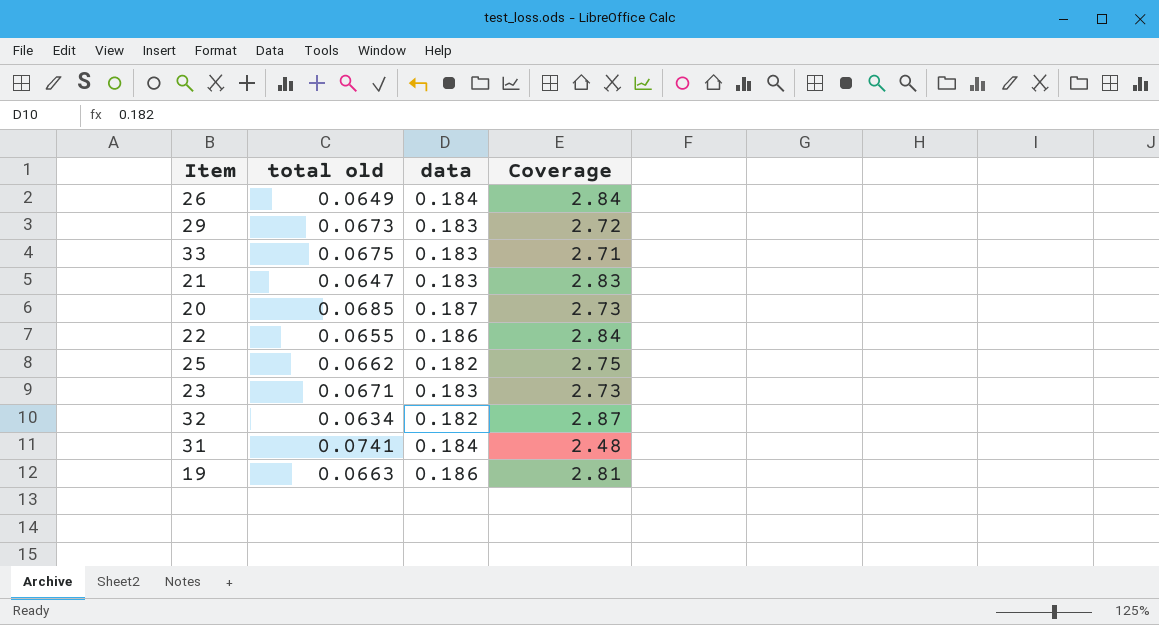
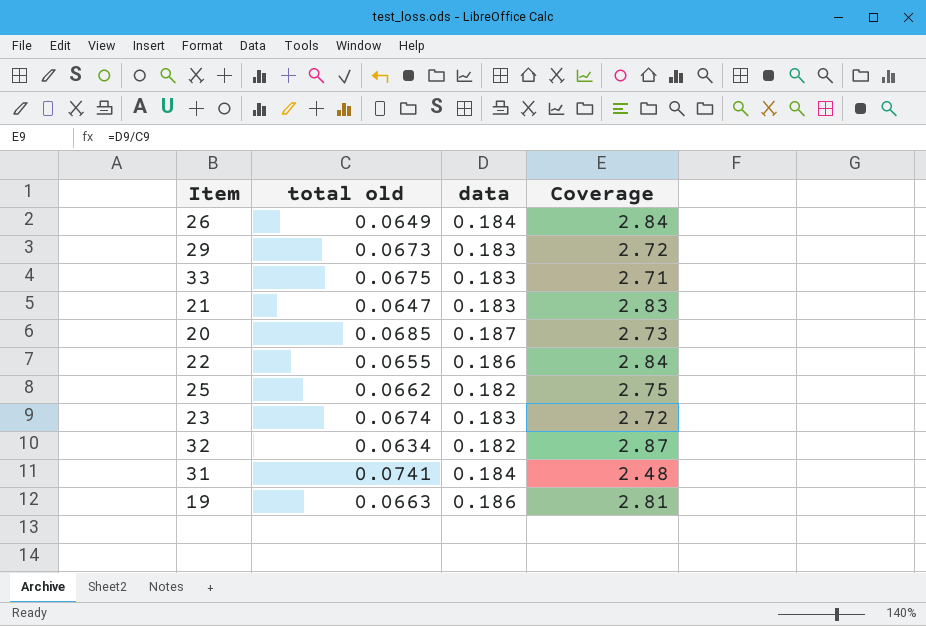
23 | total old: 0.0671 -> 0.0674
23 | Coverage: 2.73 -> 2.72

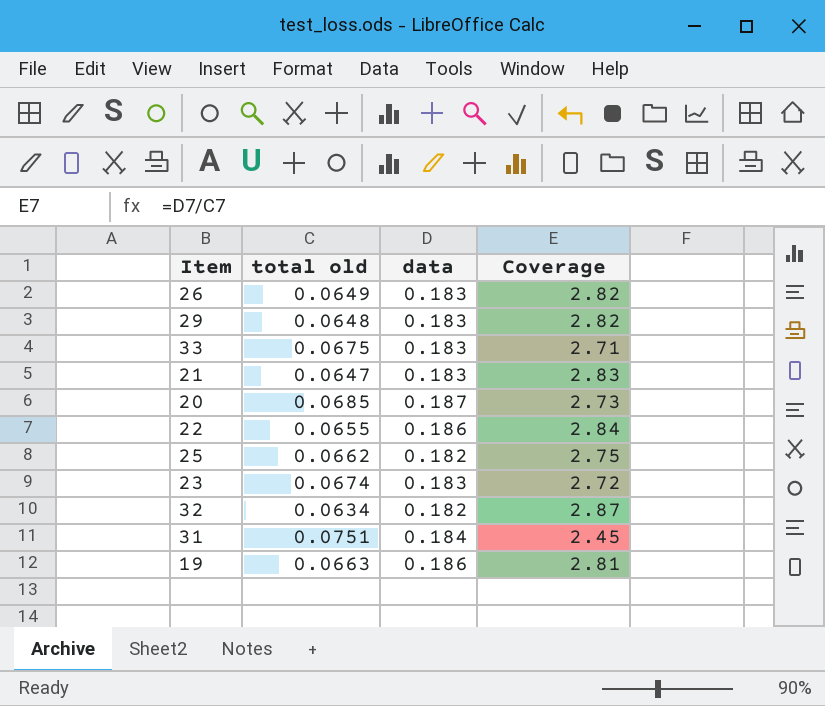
26 | data: 0.184 -> 0.183
26 | Coverage: 2.84 -> 2.82
29 | total old: 0.0673 -> 0.0648
29 | Coverage: 2.72 -> 2.82
31 | total old: 0.0741 -> 0.0751
31 | Coverage: 2.48 -> 2.45

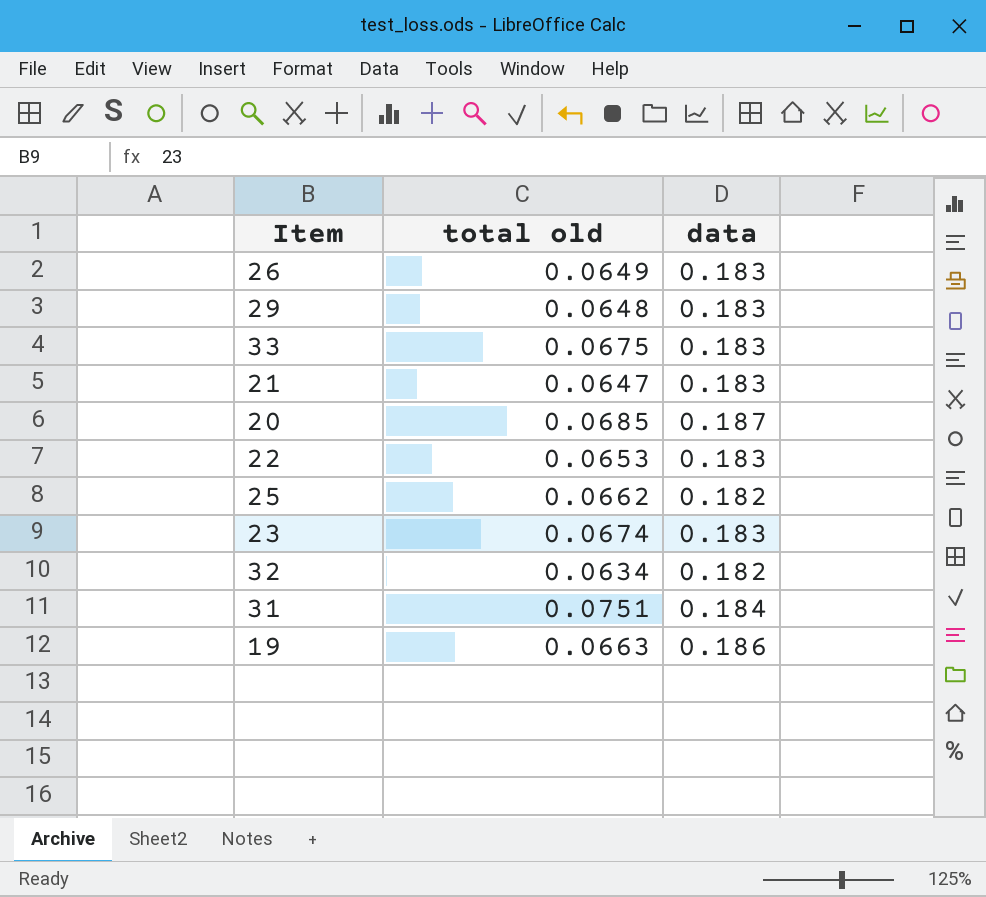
column Coverage | formula: [data] / [total old] -> none
22 | total old: 0.0655 -> 0.0653
22 | data: 0.186 -> 0.183

